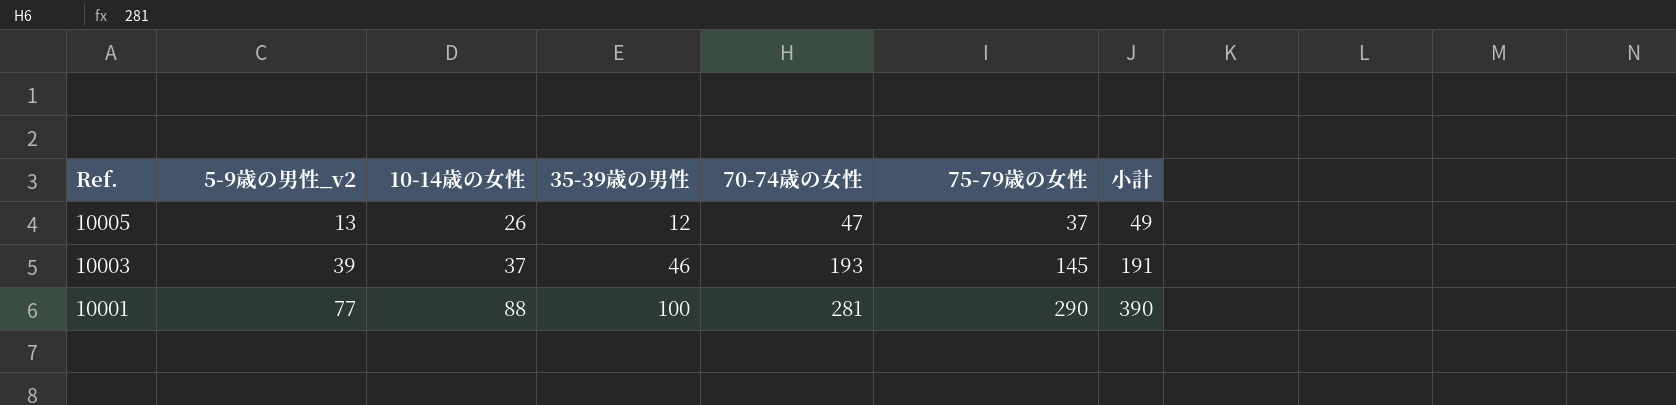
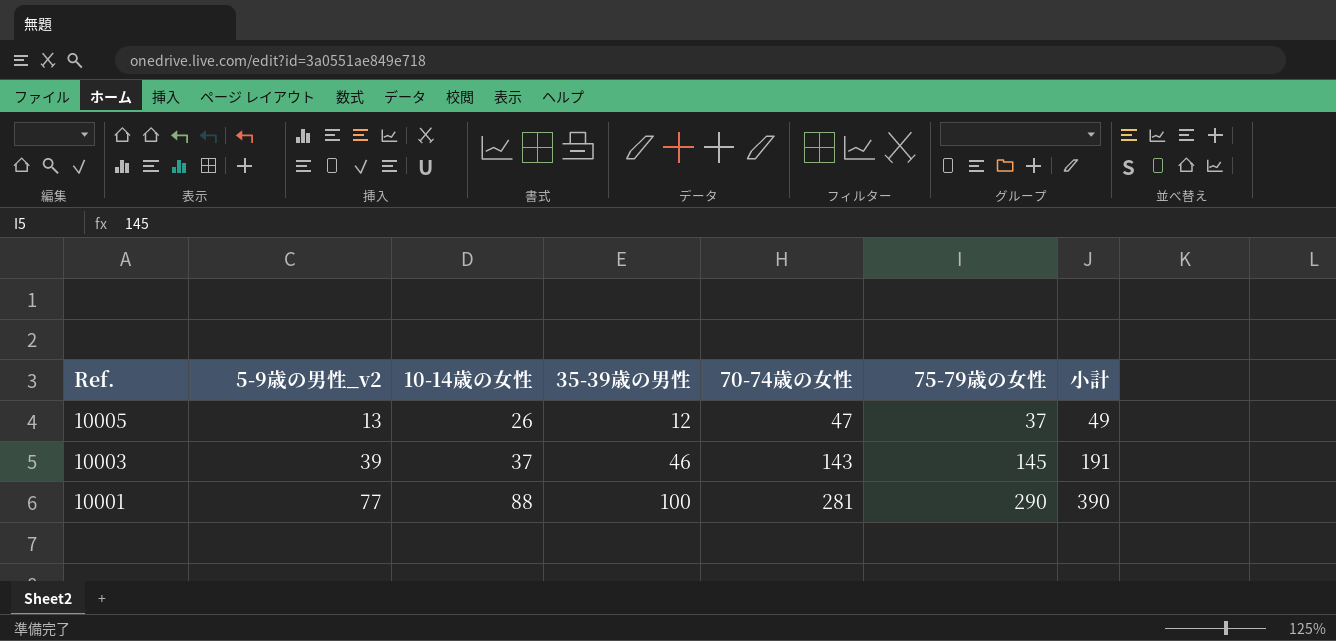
10003 | 70-74歳の女性: 193 -> 143

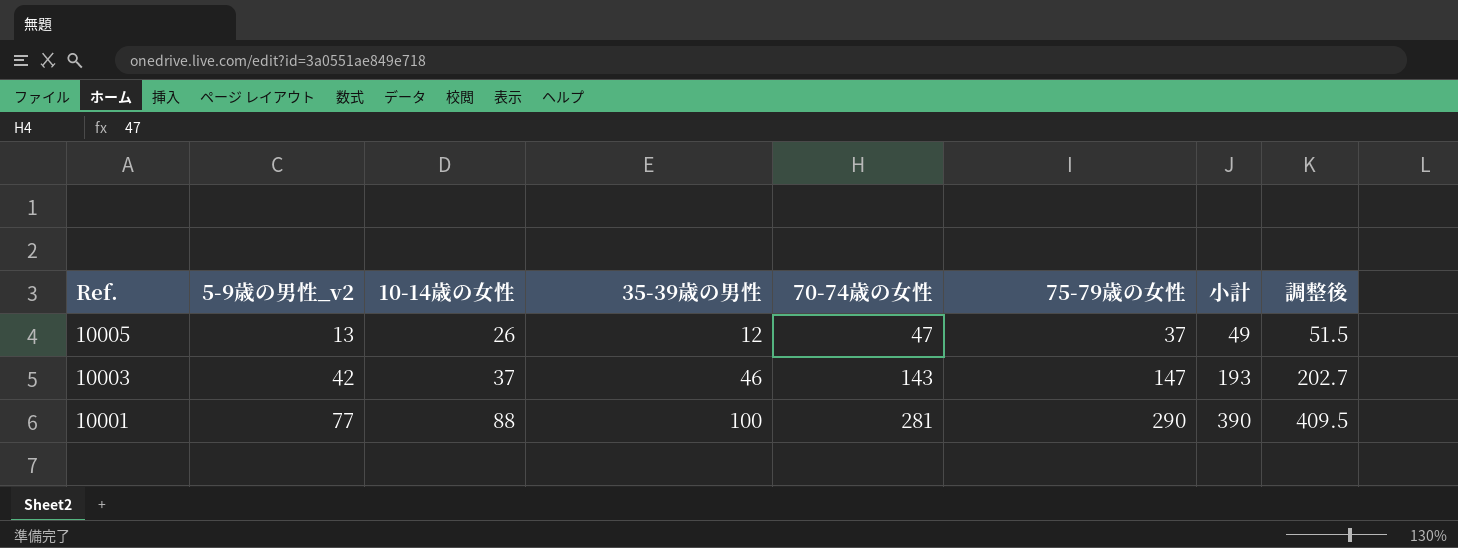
column 調整後 | formula: none -> [小計] * 1.05
10003 | 5-9歳の男性_v2: 39 -> 42
10003 | 75-79歳の女性: 145 -> 147
10003 | 小計: 191 -> 193

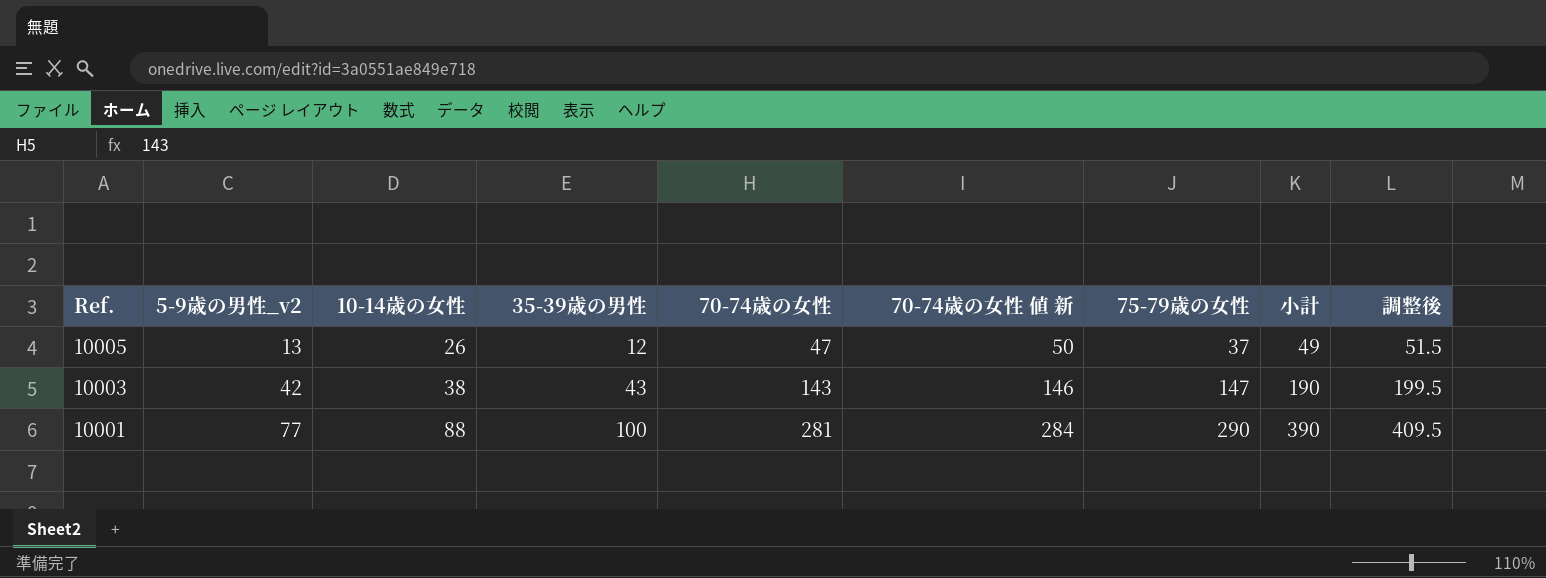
column 70-74歳の女性 値 新 | formula: none -> [70-74歳の女性] + 3
10003 | 10-14歳の女性: 37 -> 38
10003 | 35-39歳の男性: 46 -> 43
10003 | 小計: 193 -> 190
10003 | 調整後: 202.7 -> 199.5

